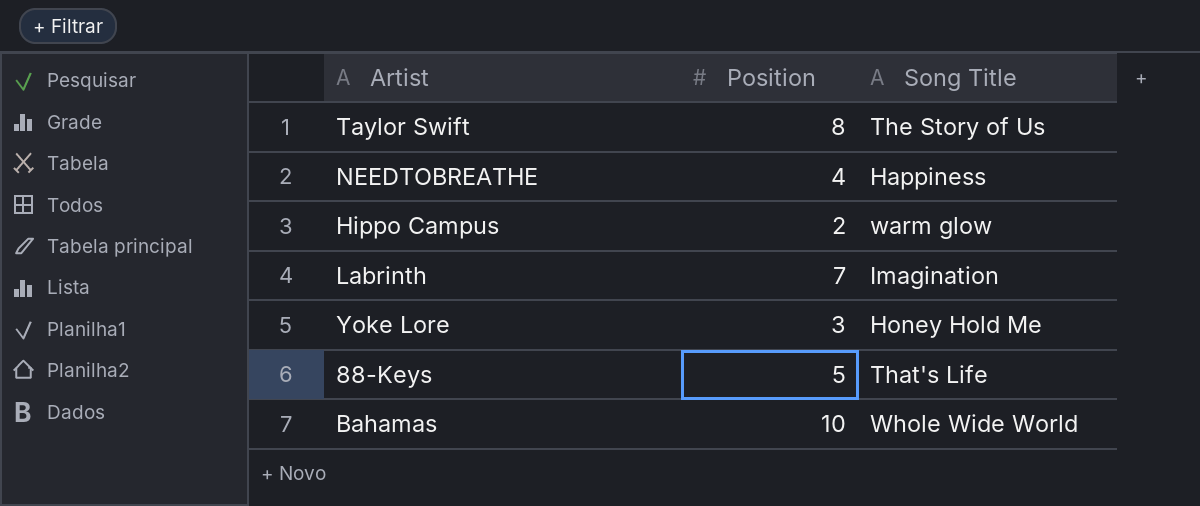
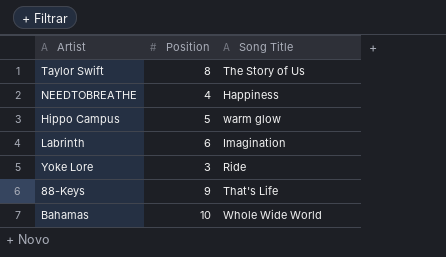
Hippo Campus | Position: 2 -> 5
Labrinth | Position: 7 -> 6
Yoke Lore | Song Title: Honey Hold Me -> Ride
88-Keys | Position: 5 -> 9

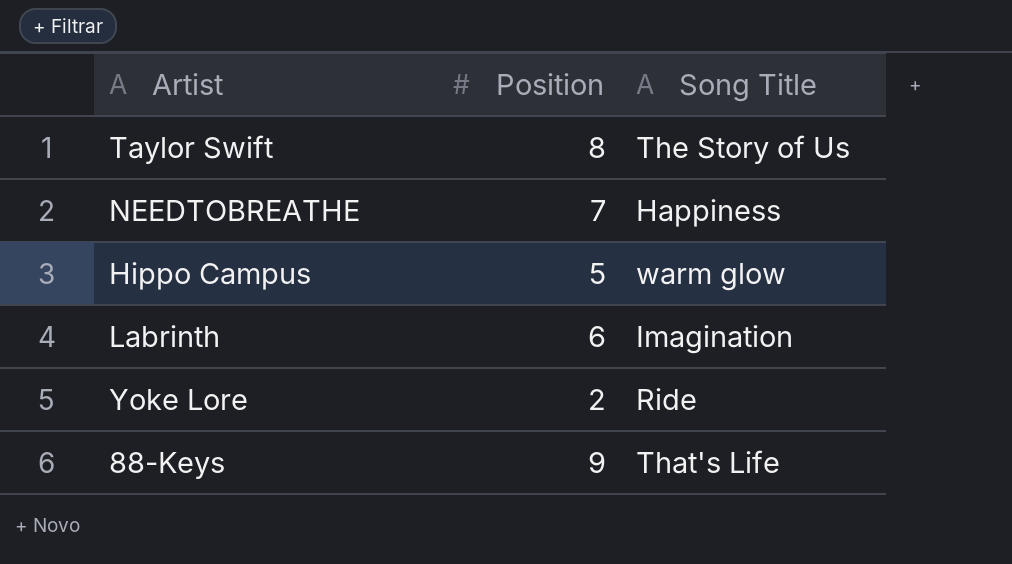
row Bahamas: 10 | Whole Wide World -> none
NEEDTOBREATHE | Position: 4 -> 7
Yoke Lore | Position: 3 -> 2

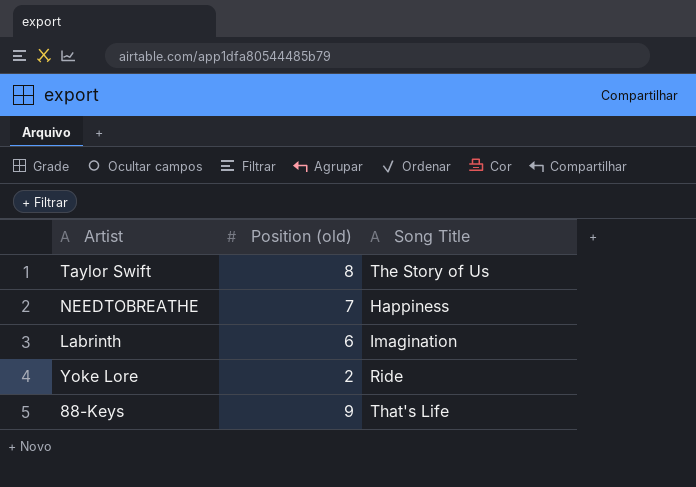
column name: Position -> Position (old)
row Hippo Campus: 5 | warm glow -> none

